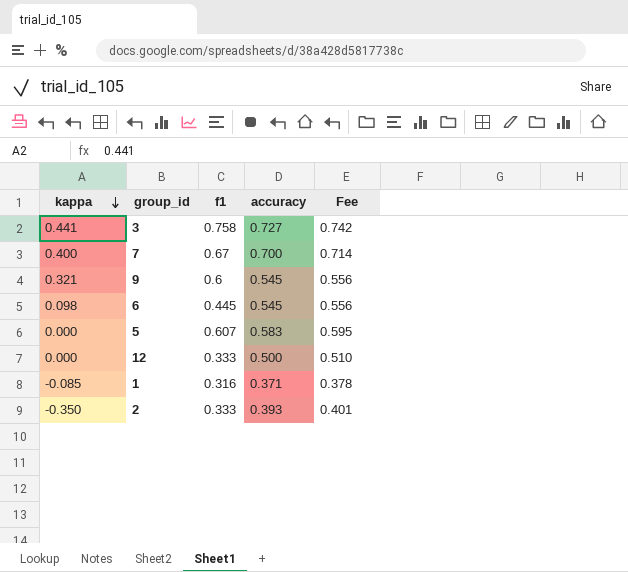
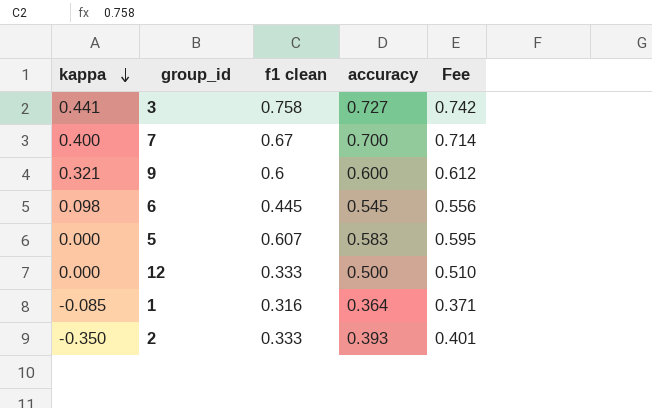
column name: f1 -> f1 clean
9 | accuracy: 0.545 -> 0.600
9 | Fee: 0.556 -> 0.612
1 | accuracy: 0.371 -> 0.364
1 | Fee: 0.378 -> 0.371

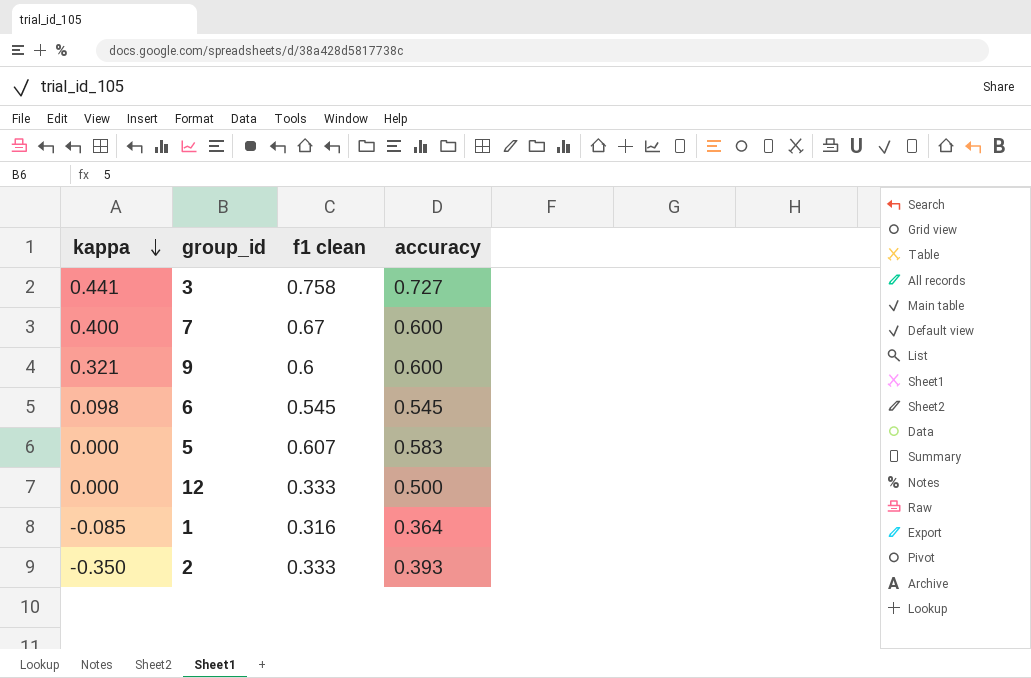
column Fee | formula: [accuracy] * 1.02 -> none
7 | accuracy: 0.700 -> 0.600
6 | f1 clean: 0.445 -> 0.545

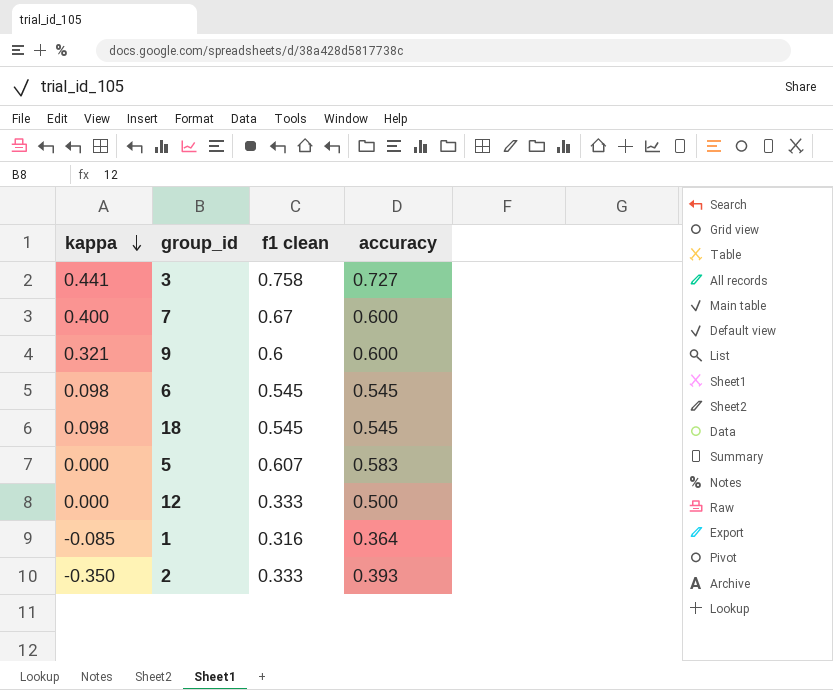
row 18: none -> 0.098 | 0.545 | 0.545

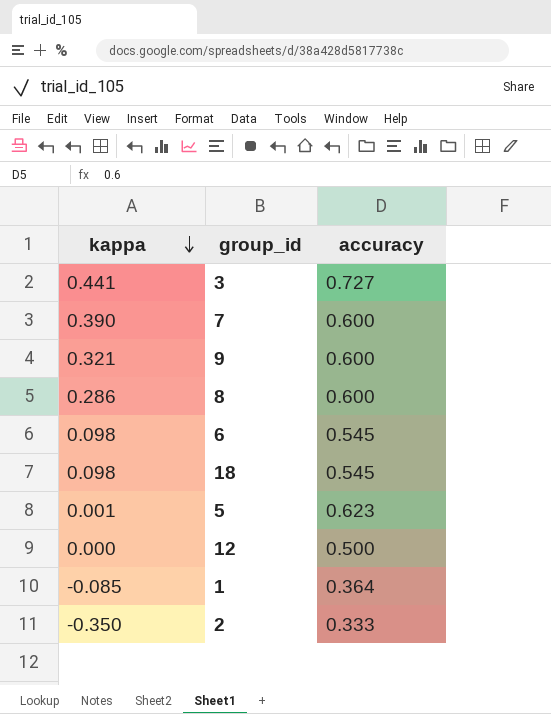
column f1 clean | position: 3 -> none
7 | kappa: 0.400 -> 0.390
row 8: none -> 0.286 | 0.600
5 | kappa: 0.000 -> 0.001
5 | accuracy: 0.583 -> 0.623
2 | accuracy: 0.393 -> 0.333

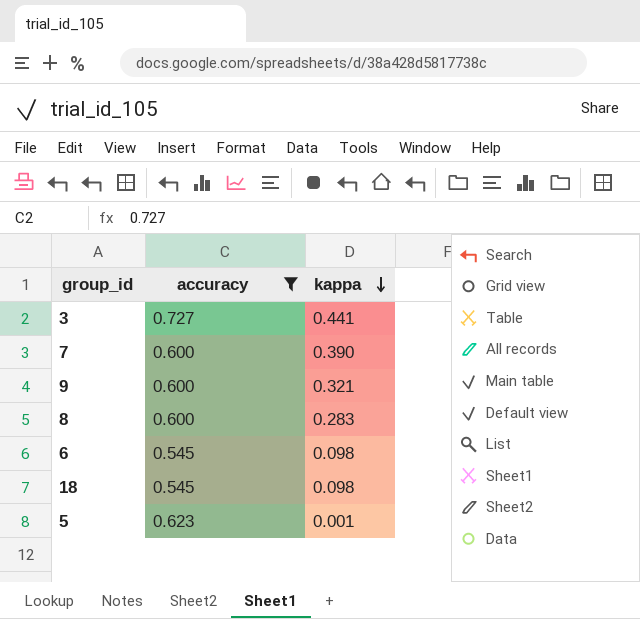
filter: none -> accuracy >= 0.545
column kappa | position: 1 -> 3
8 | kappa: 0.286 -> 0.283

